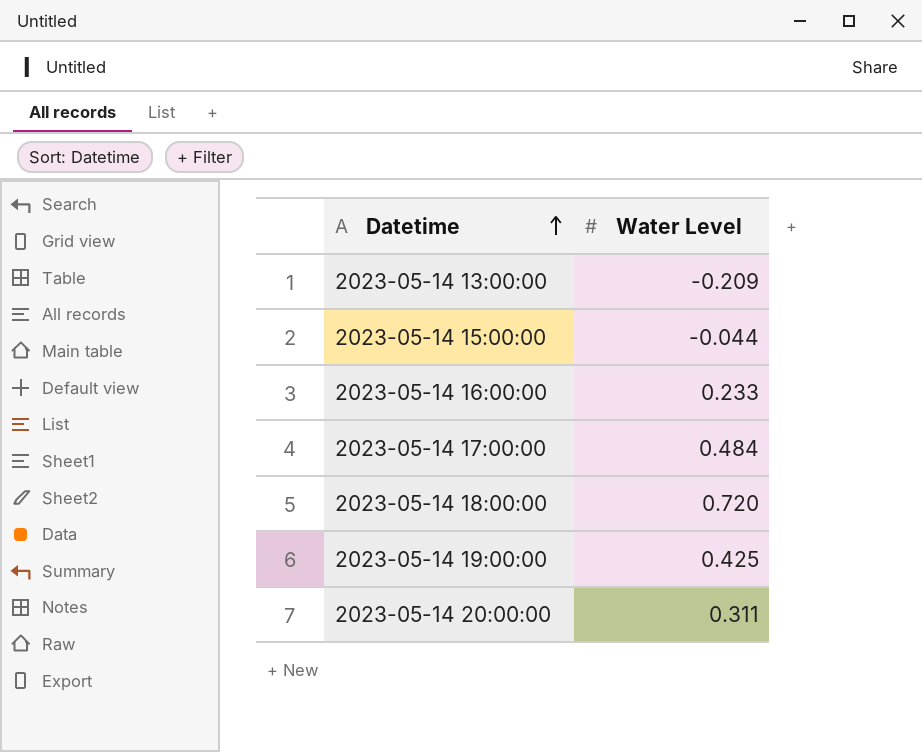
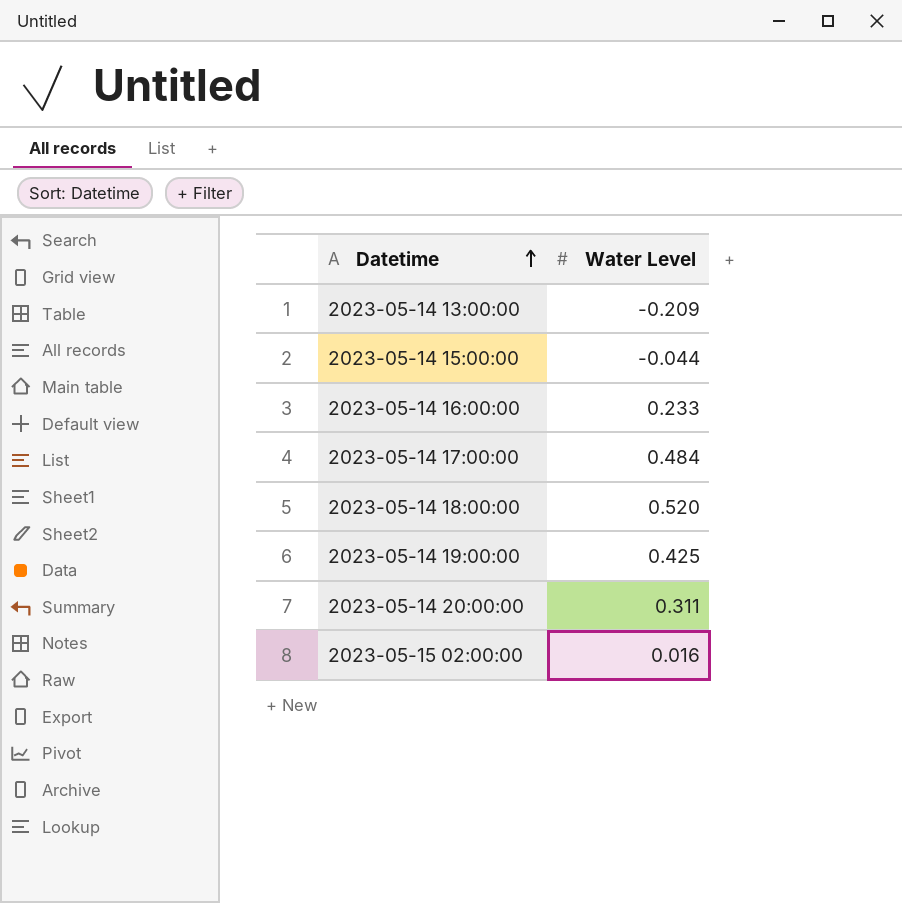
2023-05-14 18:00:00 | Water Level: 0.720 -> 0.520
row 2023-05-15 02:00:00: none -> 0.016

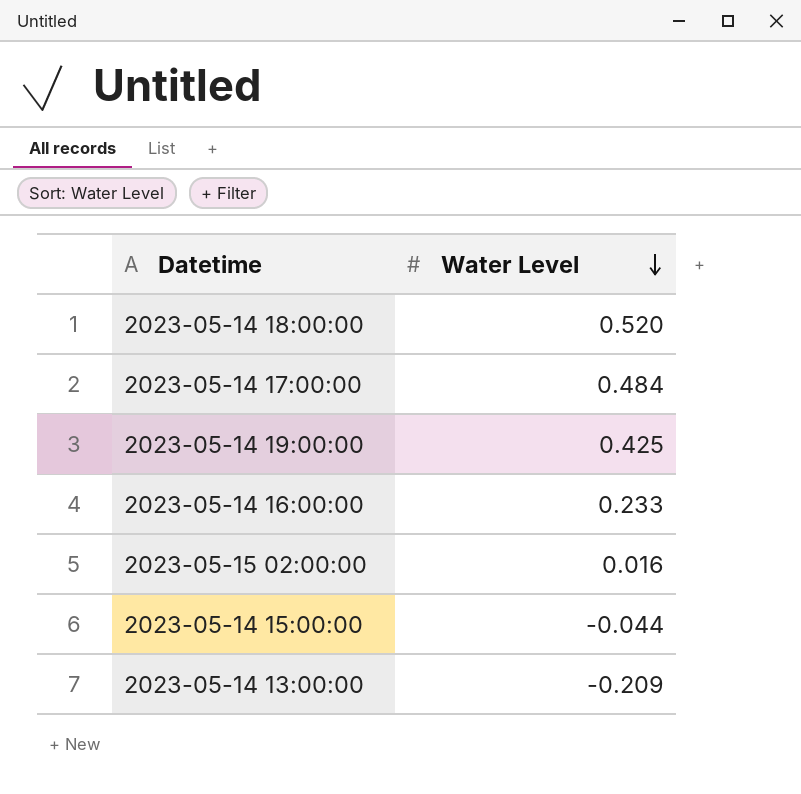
row order: Datetime ascending -> Water Level descending
row 2023-05-14 20:00:00: 0.311 -> none

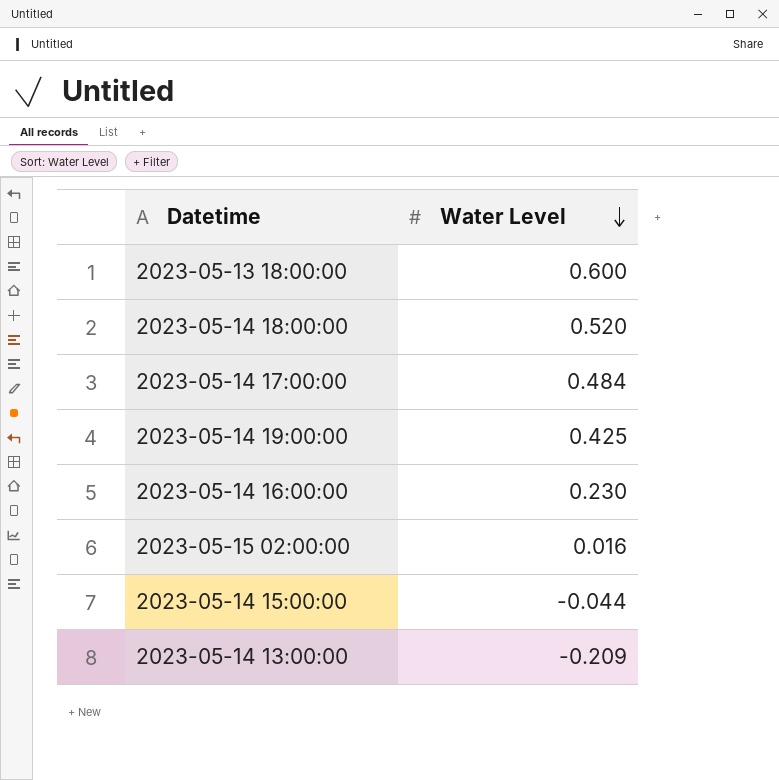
row 2023-05-13 18:00:00: none -> 0.600
2023-05-14 16:00:00 | Water Level: 0.233 -> 0.230

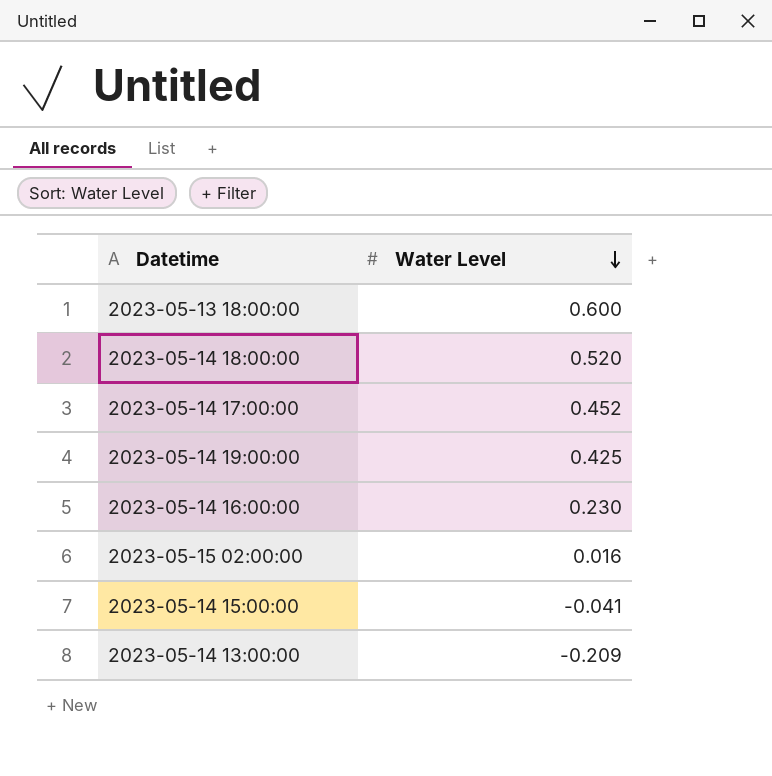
2023-05-14 17:00:00 | Water Level: 0.484 -> 0.452
2023-05-14 15:00:00 | Water Level: -0.044 -> -0.041

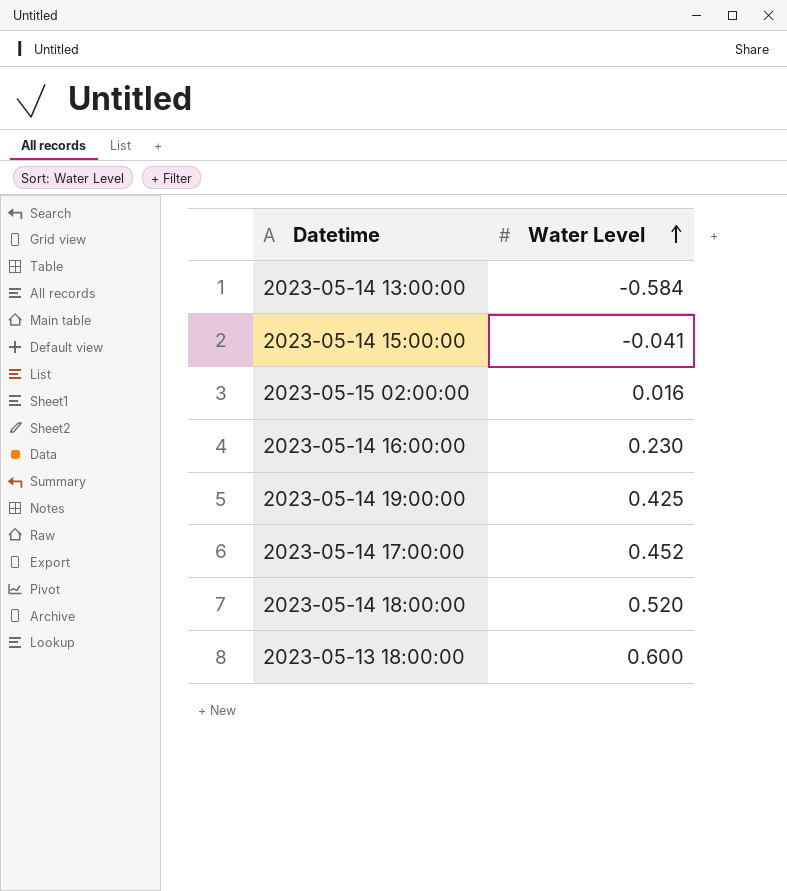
row order: Water Level descending -> Water Level ascending
2023-05-14 13:00:00 | Water Level: -0.209 -> -0.584

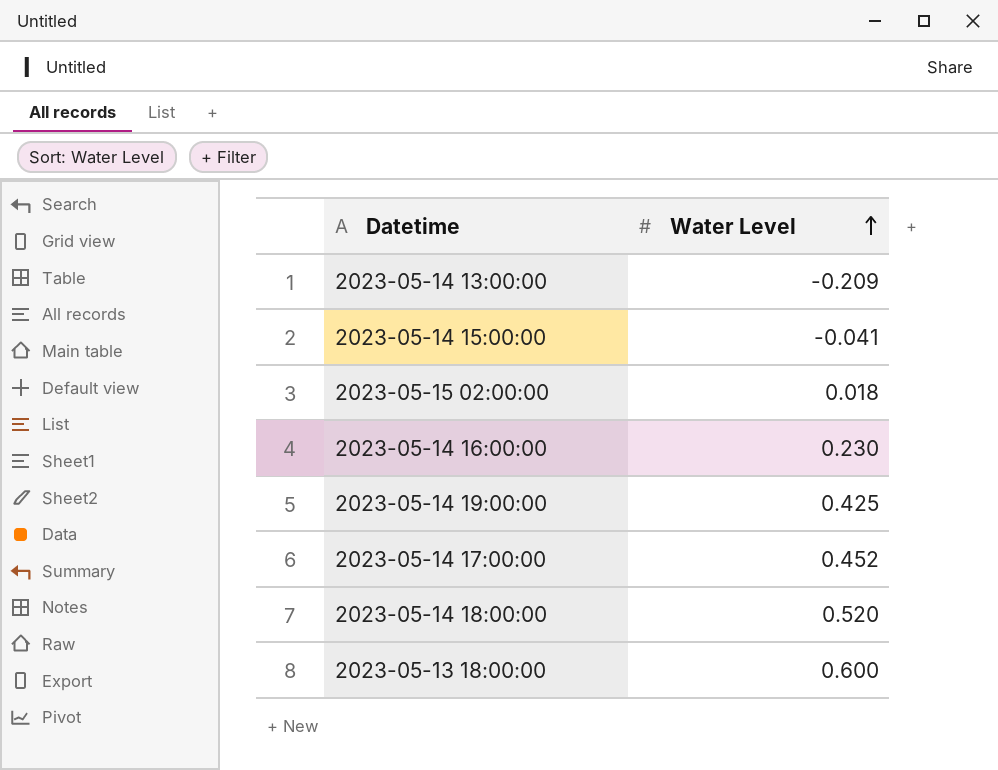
2023-05-14 13:00:00 | Water Level: -0.584 -> -0.209
2023-05-15 02:00:00 | Water Level: 0.016 -> 0.018

